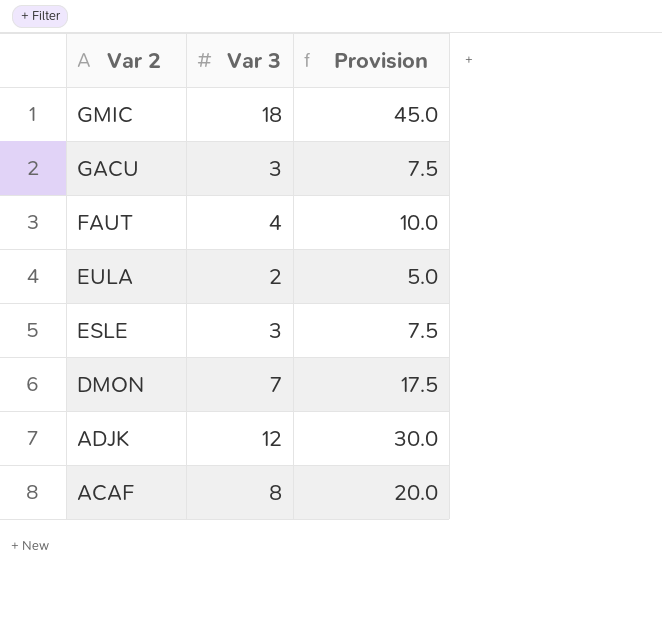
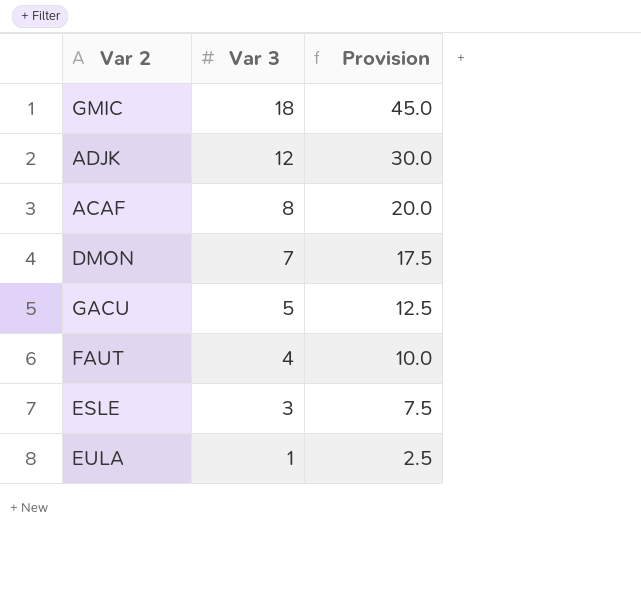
row order: Var 2 descending -> Var 3 descending
GACU | Var 3: 3 -> 5
GACU | Provision: 7.5 -> 12.5
EULA | Var 3: 2 -> 1
EULA | Provision: 5.0 -> 2.5

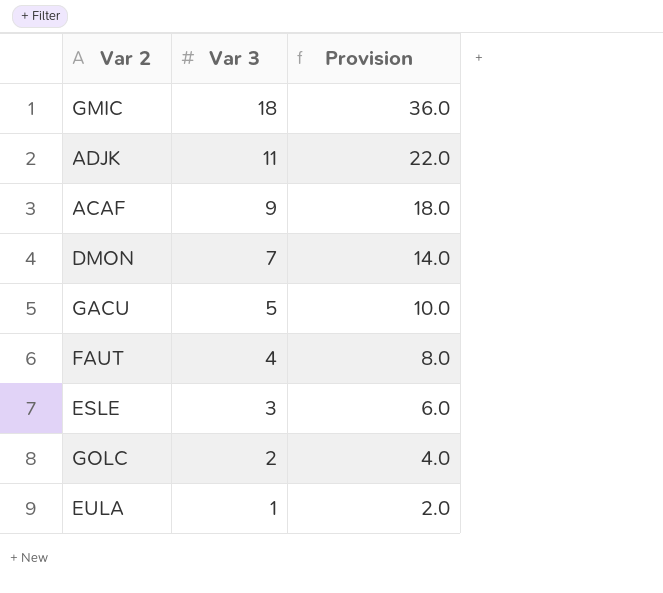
column Provision | formula: [Var 3] * 2.5 -> [Var 3] * 2
ADJK | Var 3: 12 -> 11
ACAF | Var 3: 8 -> 9
row GOLC: none -> 2 | 4.0

